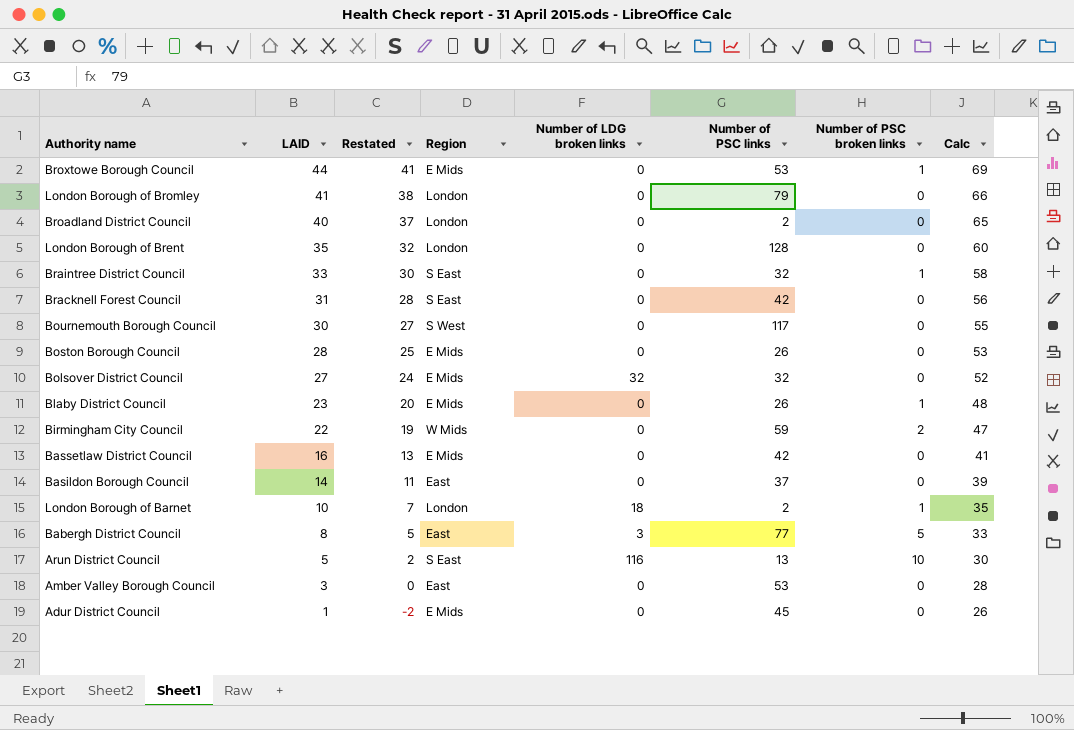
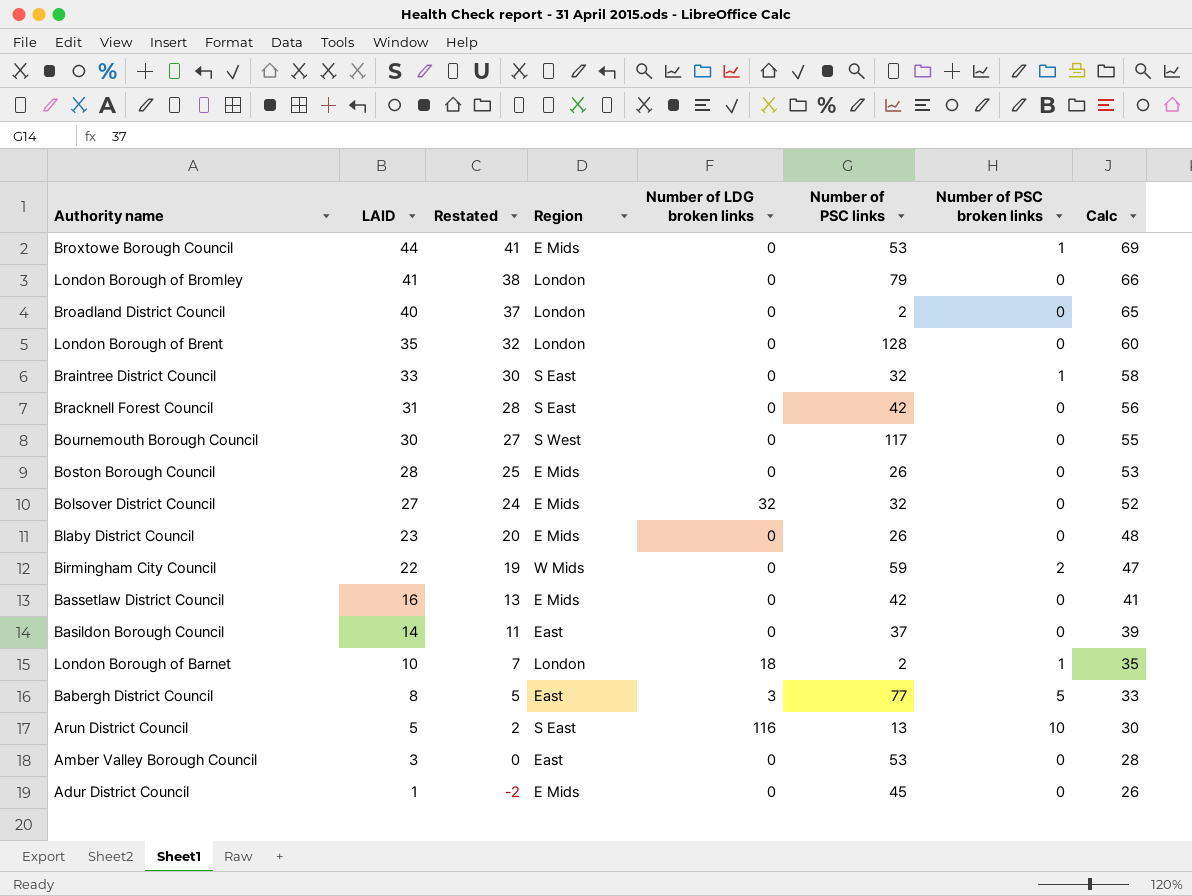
Blaby District Council | Number of PSC broken links: 1 -> 0

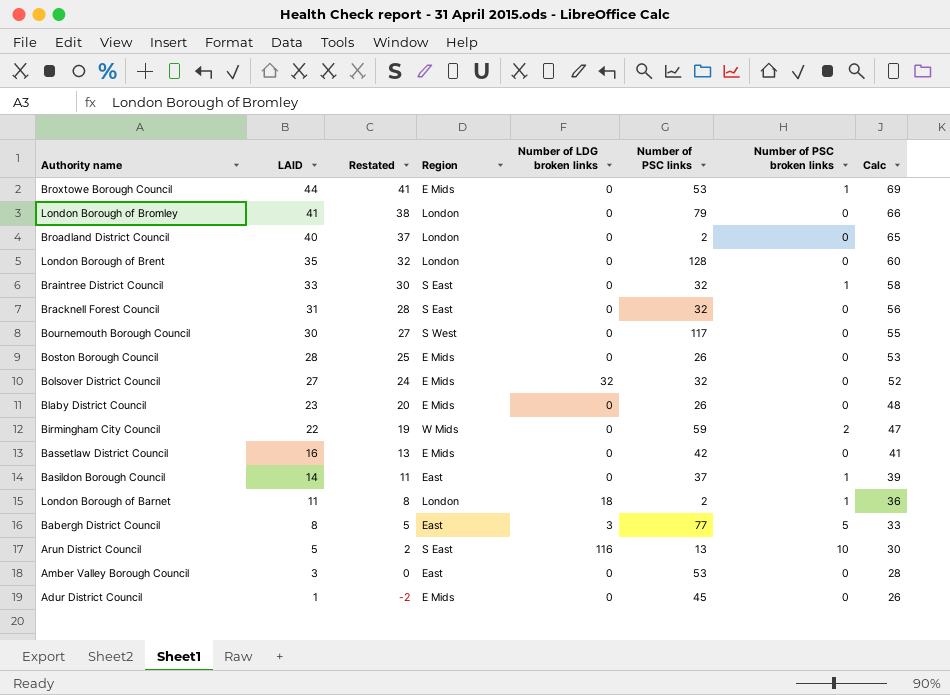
Bracknell Forest Council | Number of PSC links: 42 -> 32
Basildon Borough Council | Number of PSC broken links: 0 -> 1
London Borough of Barnet | LAID: 10 -> 11
London Borough of Barnet | Restated: 7 -> 8
London Borough of Barnet | Calc: 35 -> 36

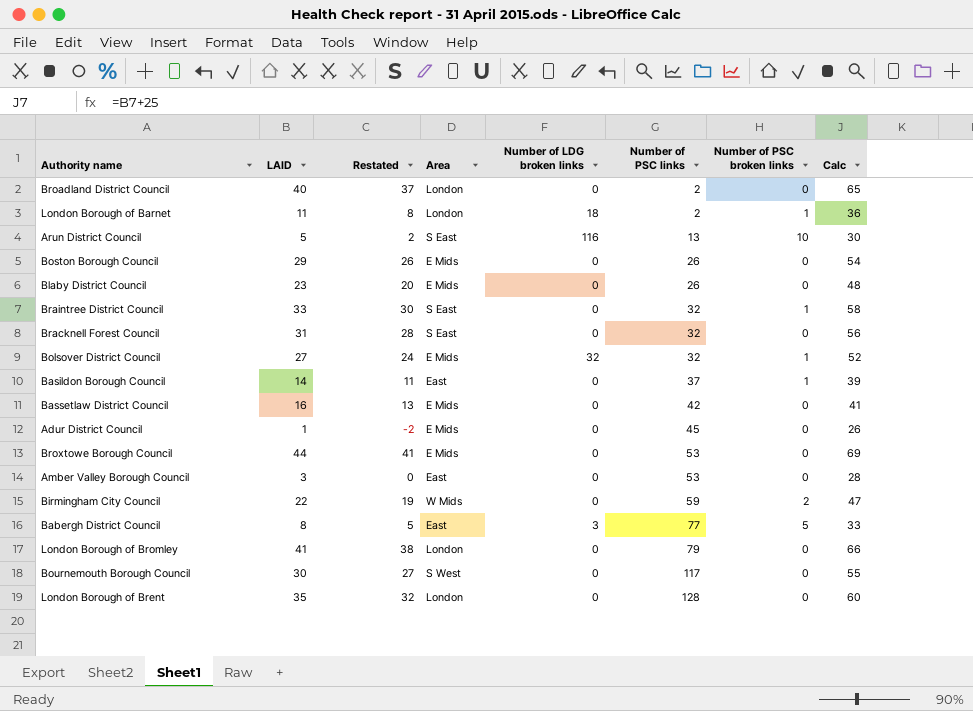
row order: LAID descending -> Number of PSC links ascending
column name: Region -> Area
Boston Borough Council | LAID: 28 -> 29
Boston Borough Council | Restated: 25 -> 26
Boston Borough Council | Calc: 53 -> 54
Bolsover District Council | Number of PSC broken links: 0 -> 1
Broxtowe Borough Council | Number of PSC broken links: 1 -> 0

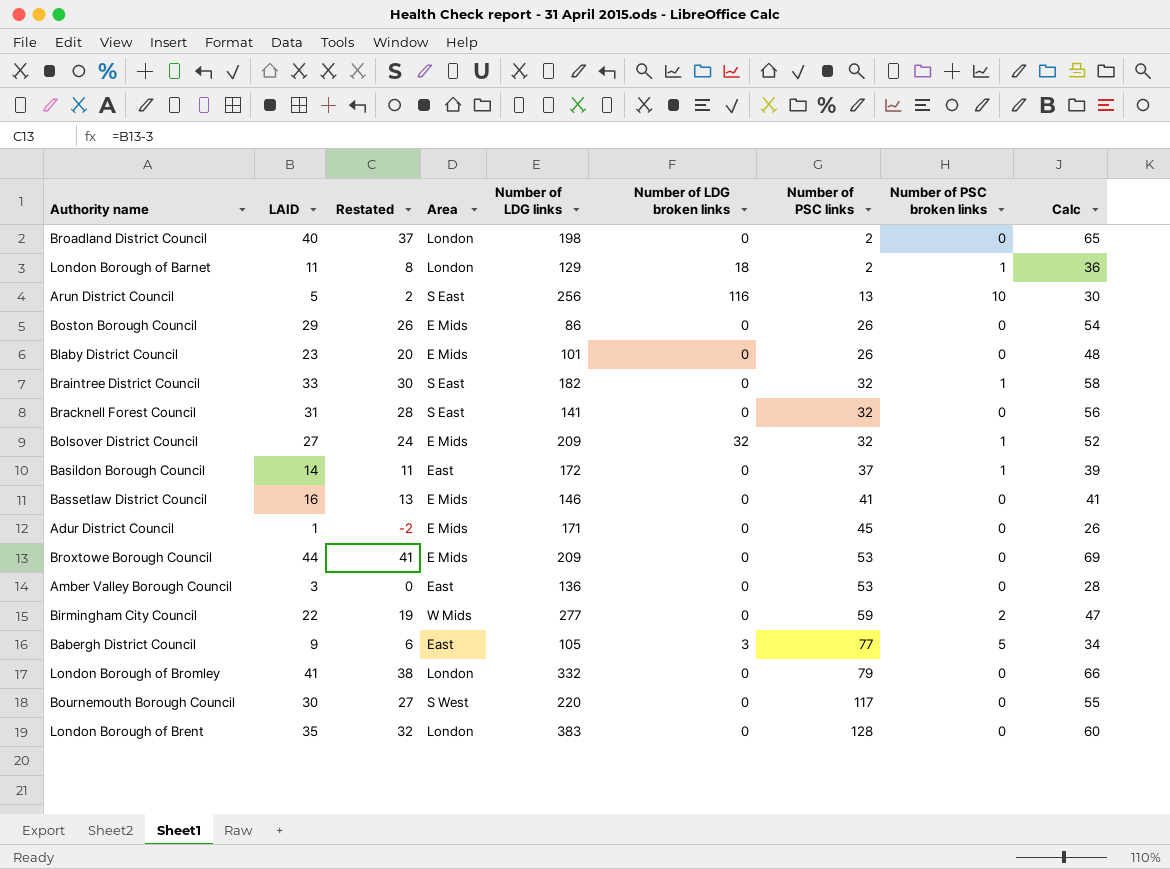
column Number of LDG links | position: none -> 5
Bassetlaw District Council | Number of PSC links: 42 -> 41
Babergh District Council | LAID: 8 -> 9
Babergh District Council | Restated: 5 -> 6
Babergh District Council | Calc: 33 -> 34

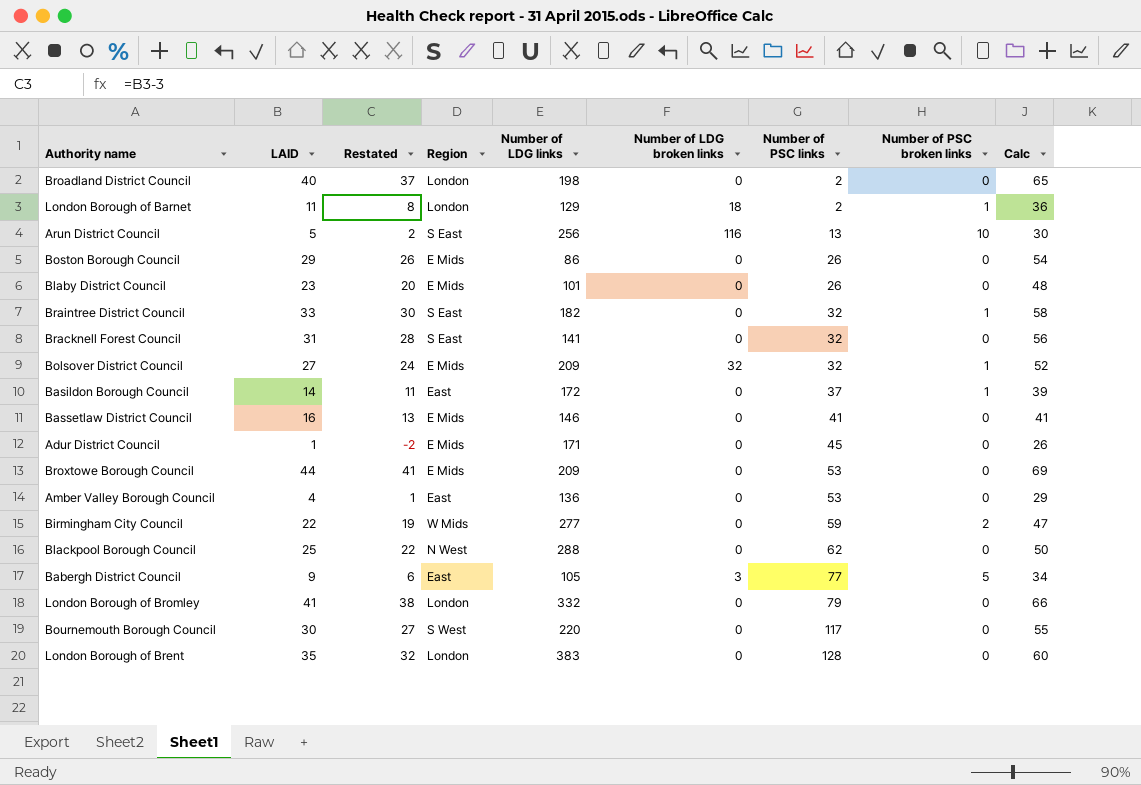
column name: Area -> Region
Amber Valley Borough Council | LAID: 3 -> 4
Amber Valley Borough Council | Restated: 0 -> 1
Amber Valley Borough Council | Calc: 28 -> 29
row Blackpool Borough Council: none -> 25 | 22 | N West | 288 | 0 | 62 | 0 | 50

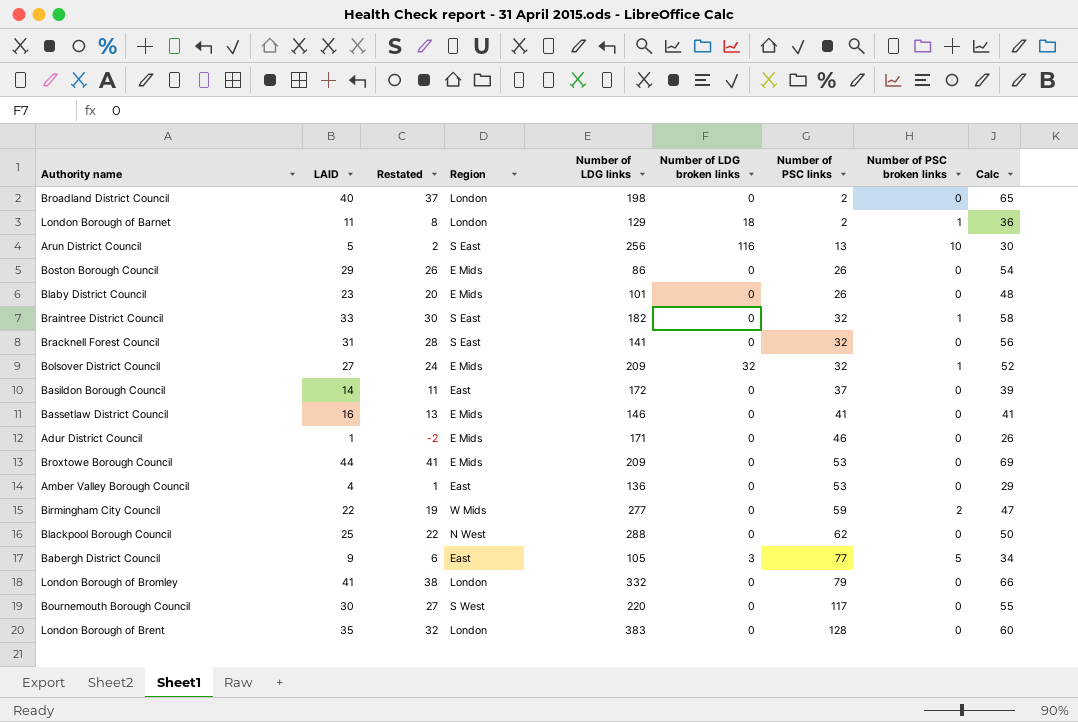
Basildon Borough Council | Number of PSC broken links: 1 -> 0
Adur District Council | Number of PSC links: 45 -> 46

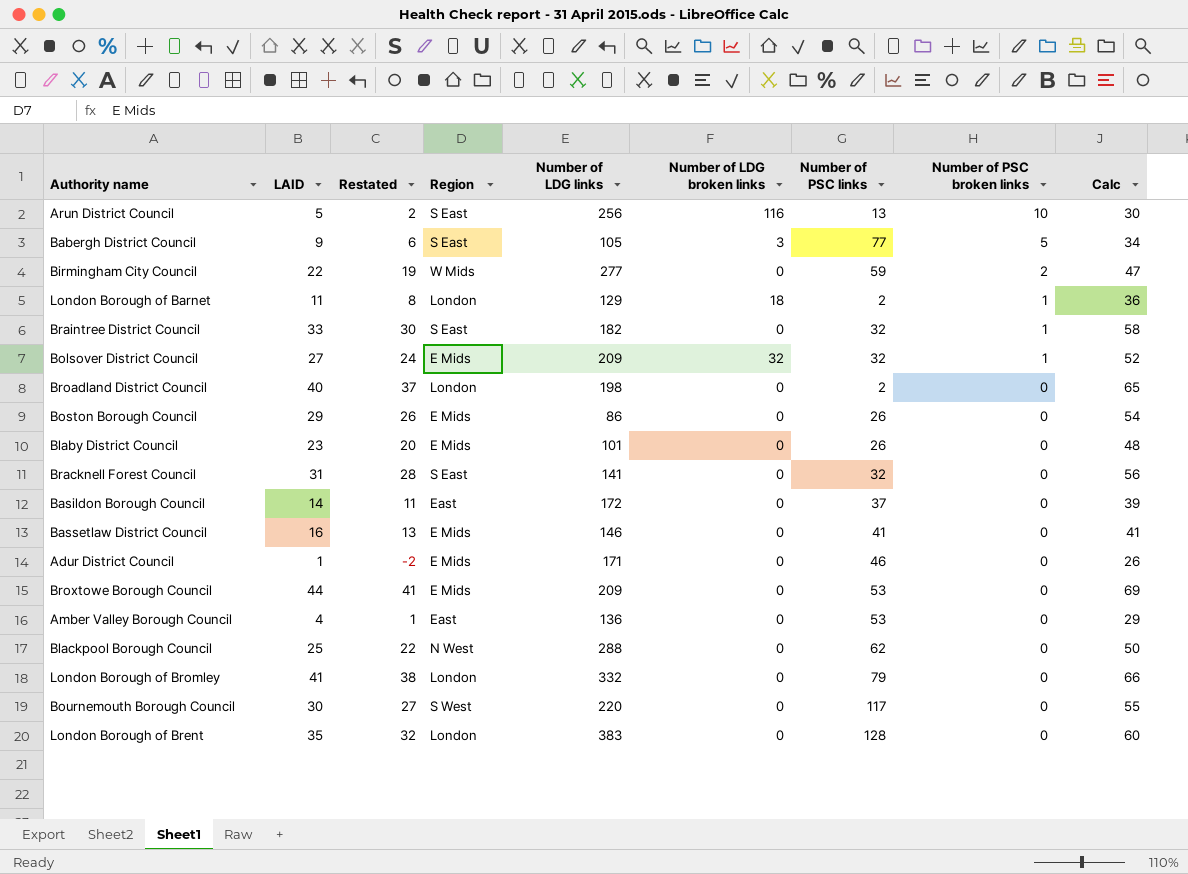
row order: Number of PSC links ascending -> Number of PSC broken links descending
Babergh District Council | Region: East -> S East

